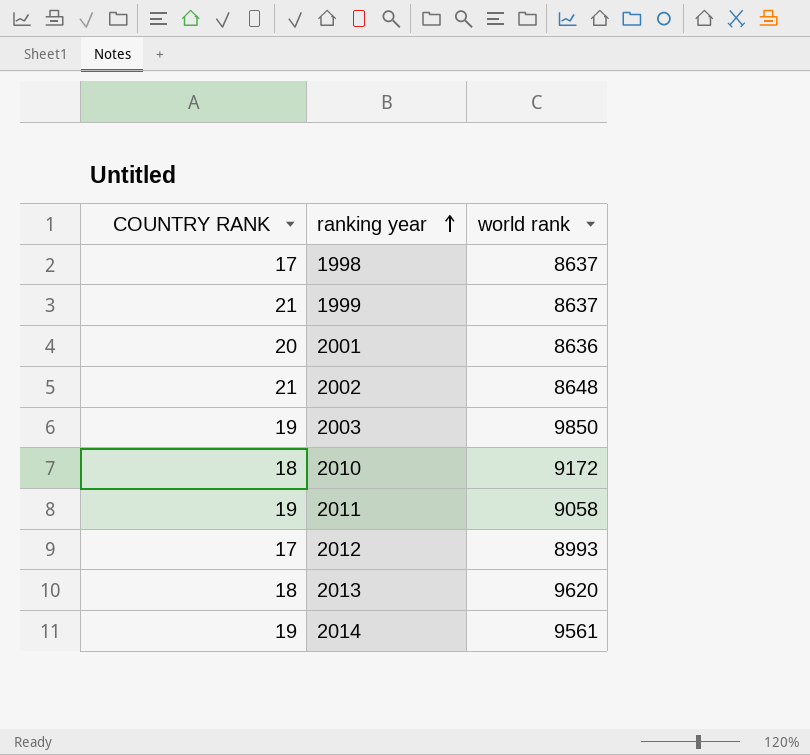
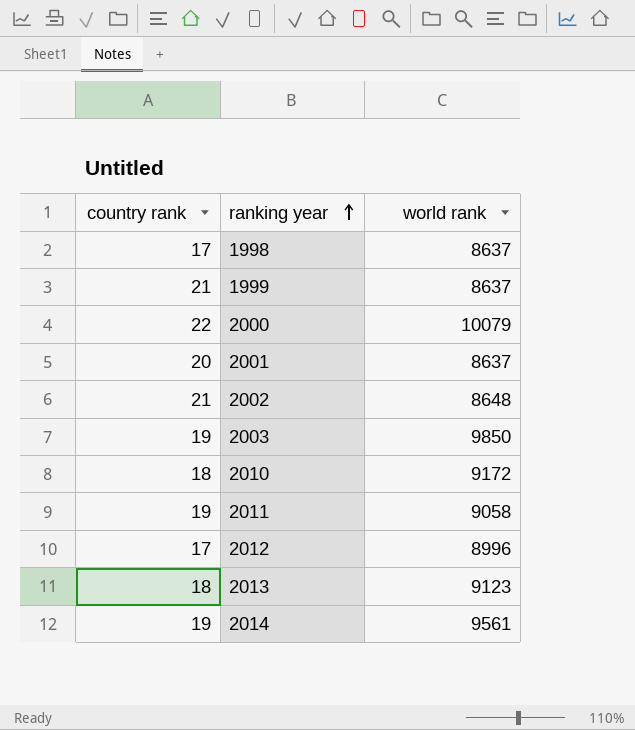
column name: COUNTRY RANK -> country rank
row 2000: none -> 22 | 10079
2001 | world rank: 8636 -> 8637
2012 | world rank: 8993 -> 8996
2013 | world rank: 9620 -> 9123

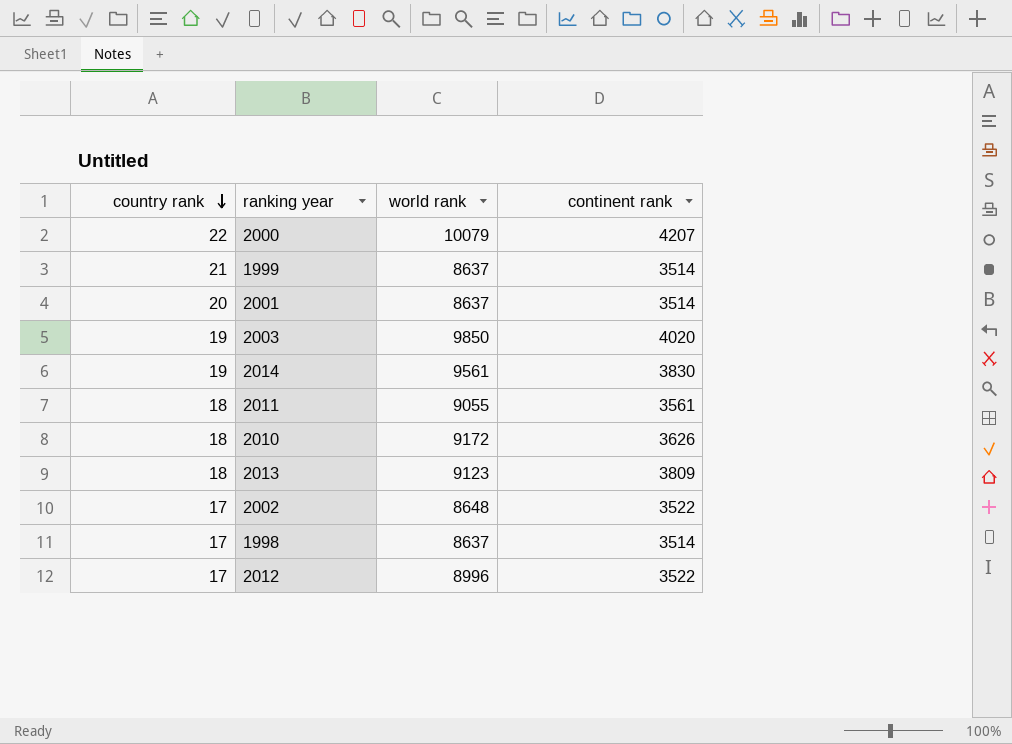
row order: ranking year ascending -> country rank descending
column continent rank | position: none -> 4
2011 | country rank: 19 -> 18
2011 | world rank: 9058 -> 9055
2002 | country rank: 21 -> 17

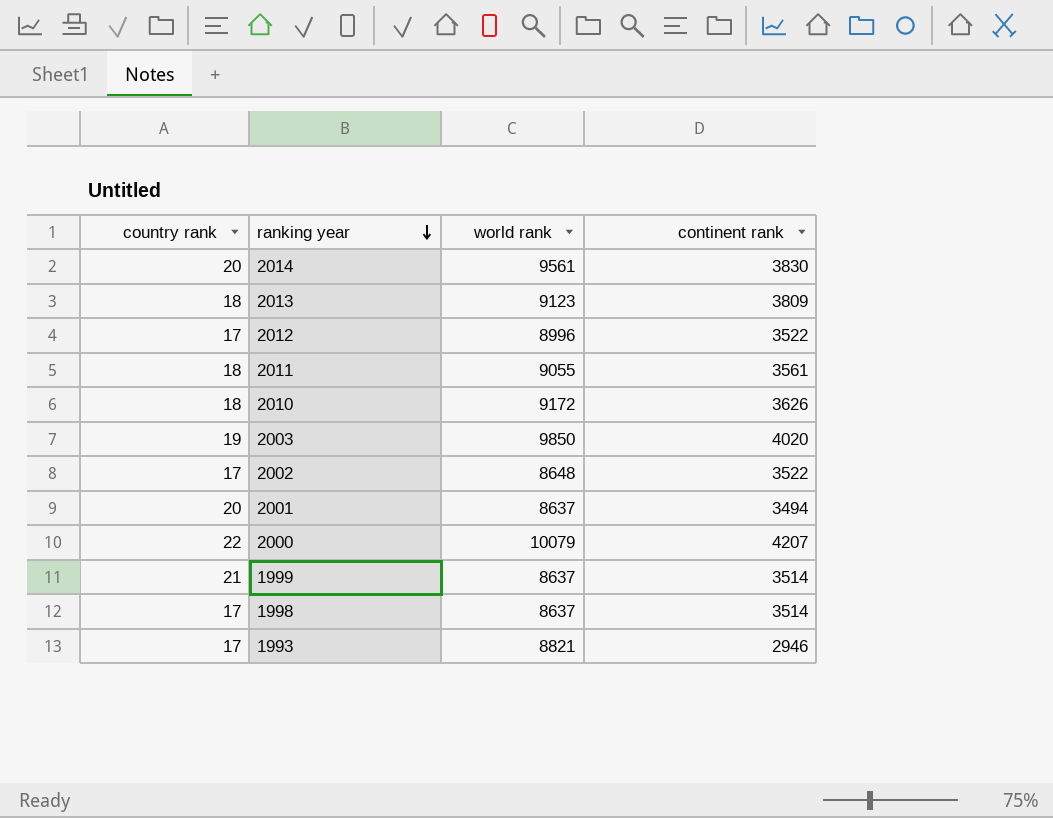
row order: country rank descending -> ranking year descending
2014 | country rank: 19 -> 20
2001 | continent rank: 3514 -> 3494
row 1993: none -> 17 | 8821 | 2946

